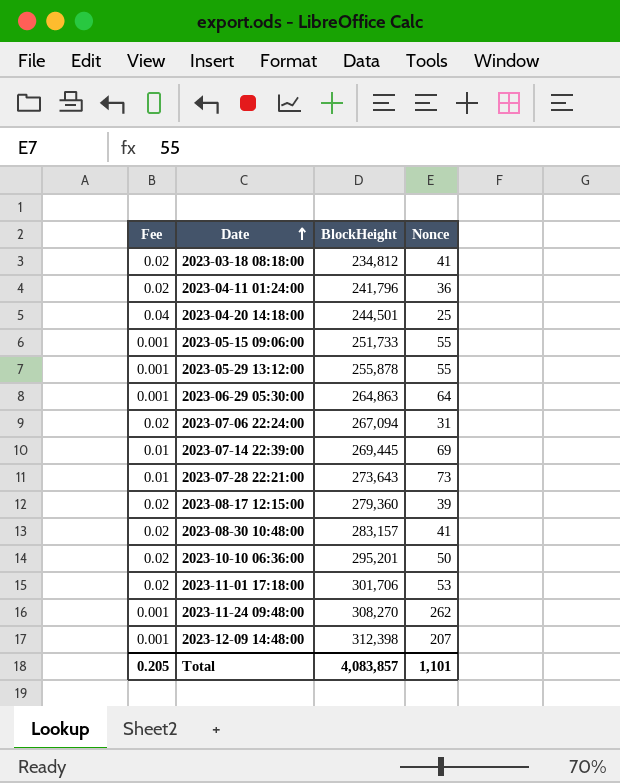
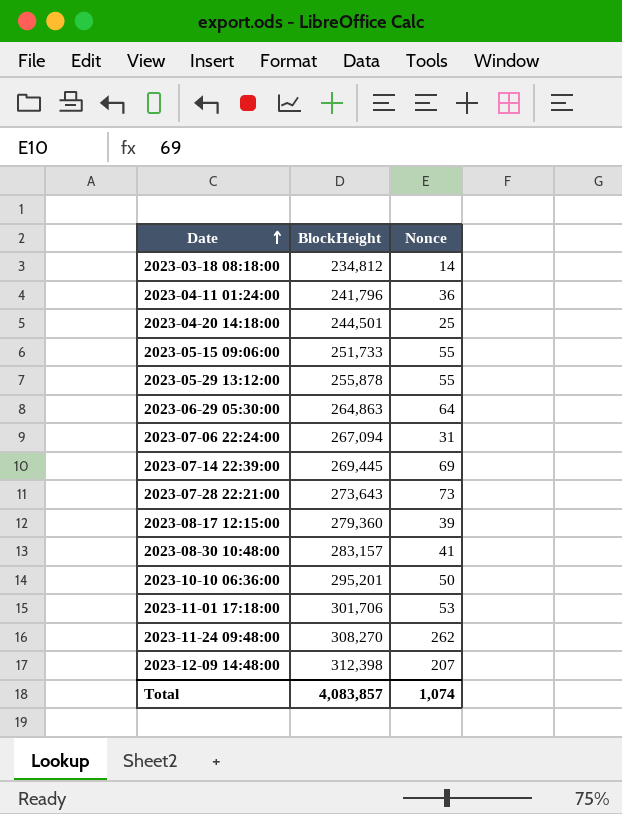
column Fee | position: 1 -> none
2023-03-18 08:18:00 | Nonce: 41 -> 14
Total | Nonce: 1,101 -> 1,074

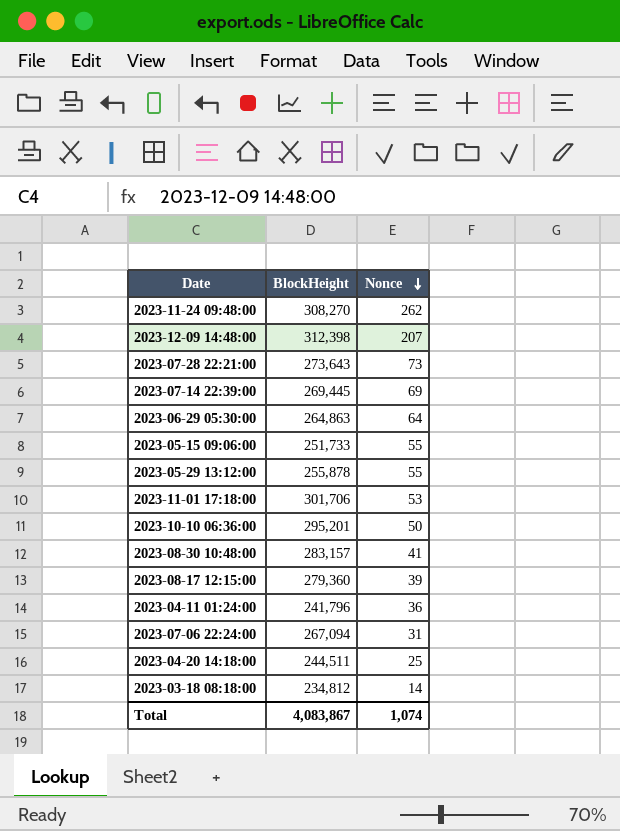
row order: Date ascending -> Nonce descending
2023-04-20 14:18:00 | BlockHeight: 244,501 -> 244,511
Total | BlockHeight: 4,083,857 -> 4,083,867

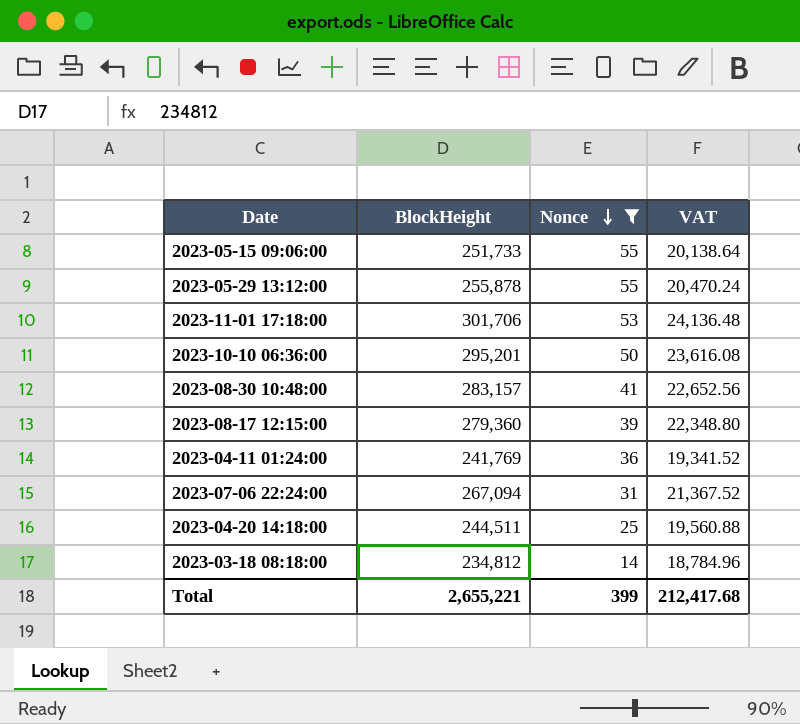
filter: none -> Nonce <= 55
column VAT | formula: none -> [BlockHeight] * 0.08
2023-04-11 01:24:00 | BlockHeight: 241,796 -> 241,769
Total | BlockHeight: 4,083,867 -> 2,655,221
Total | Nonce: 1,074 -> 399

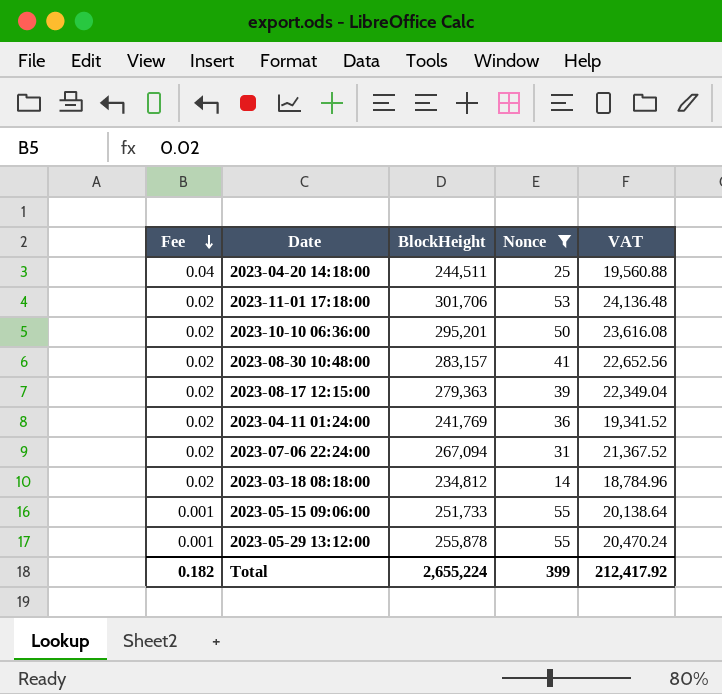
row order: Nonce descending -> Fee descending
column Fee | position: none -> 1
2023-08-17 12:15:00 | BlockHeight: 279,360 -> 279,363
2023-08-17 12:15:00 | VAT: 22,348.80 -> 22,349.04
Total | BlockHeight: 2,655,221 -> 2,655,224
Total | VAT: 212,417.68 -> 212,417.92

